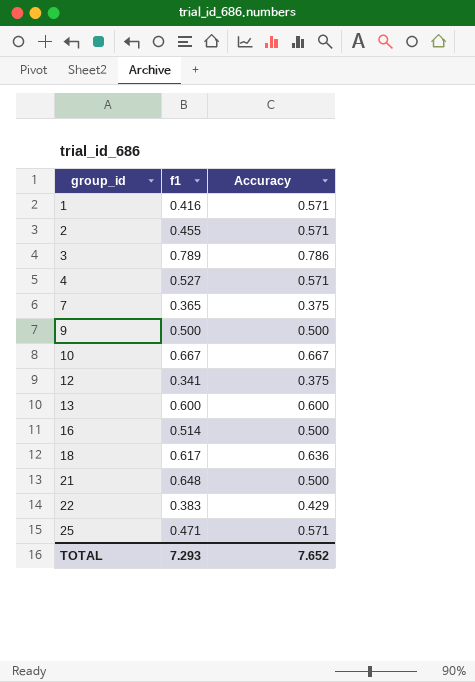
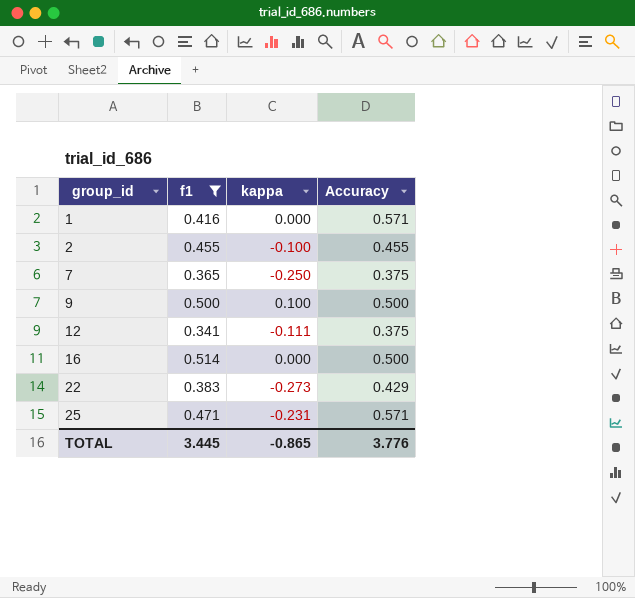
filter: none -> f1 <= 0.514
column kappa | position: none -> 3
2 | Accuracy: 0.571 -> 0.455
TOTAL | f1: 7.293 -> 3.445
TOTAL | Accuracy: 7.652 -> 3.776

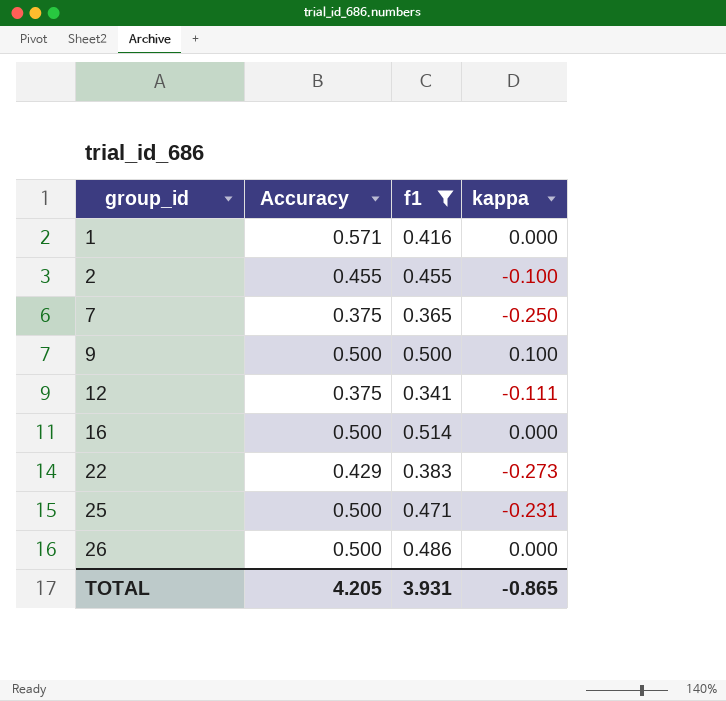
column Accuracy | position: 4 -> 2
25 | Accuracy: 0.571 -> 0.500
row 26: none -> 0.500 | 0.486 | 0.000
TOTAL | Accuracy: 3.776 -> 4.205
TOTAL | f1: 3.445 -> 3.931

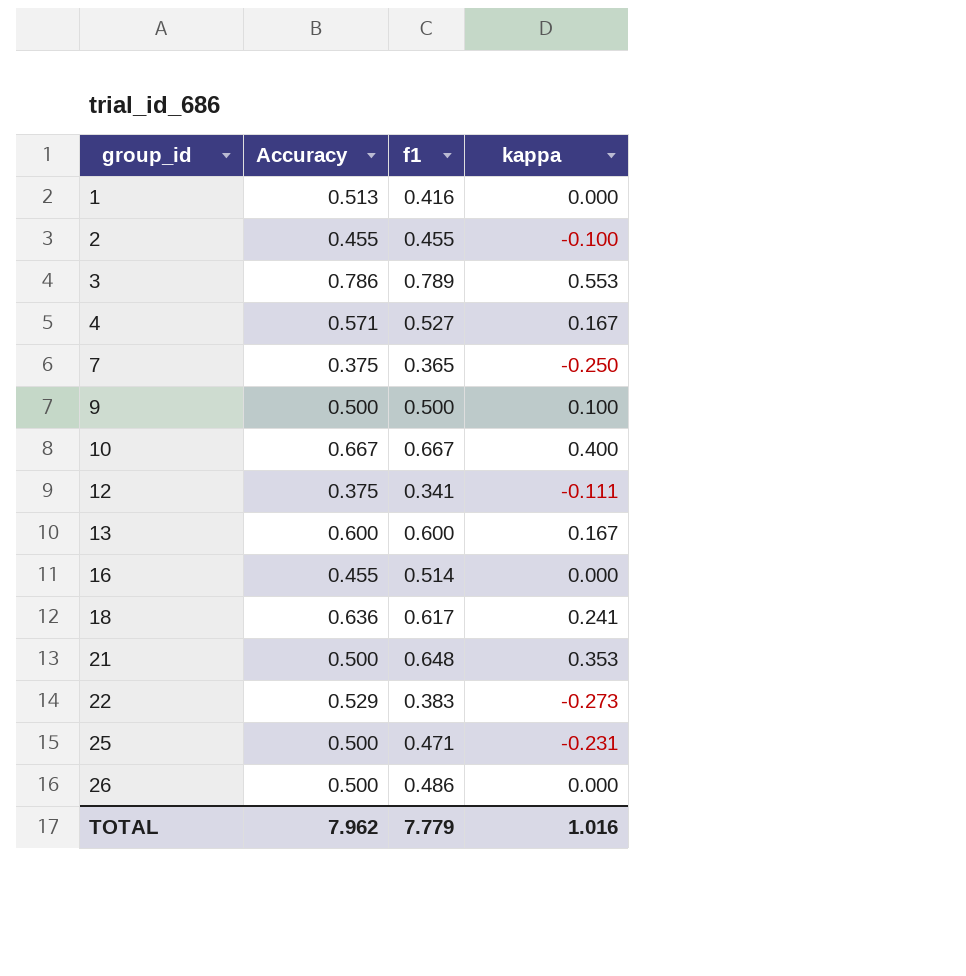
filter: f1 <= 0.514 -> none
1 | Accuracy: 0.571 -> 0.513
16 | Accuracy: 0.500 -> 0.455
22 | Accuracy: 0.429 -> 0.529
TOTAL | Accuracy: 4.205 -> 7.962
TOTAL | f1: 3.931 -> 7.779
TOTAL | kappa: -0.865 -> 1.016

